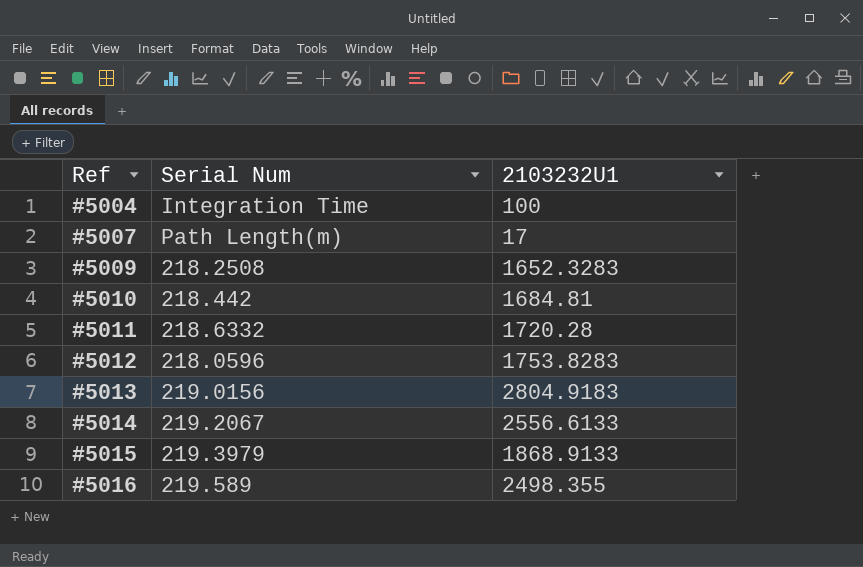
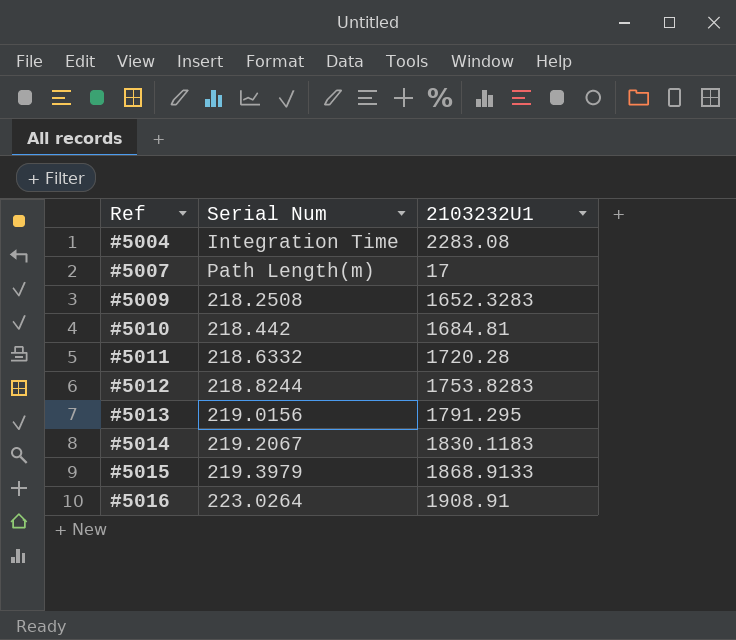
#5004 | 2103232U1: 100 -> 2283.08
#5012 | Serial Num: 218.0596 -> 218.8244
#5013 | 2103232U1: 2804.9183 -> 1791.295
#5014 | 2103232U1: 2556.6133 -> 1830.1183
#5016 | Serial Num: 219.589 -> 223.0264
#5016 | 2103232U1: 2498.355 -> 1908.91

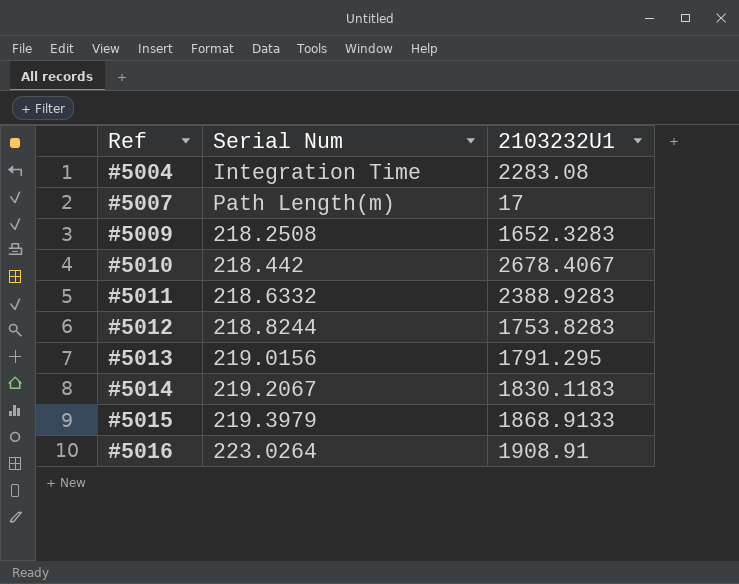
#5010 | 2103232U1: 1684.81 -> 2678.4067
#5011 | 2103232U1: 1720.28 -> 2388.9283

